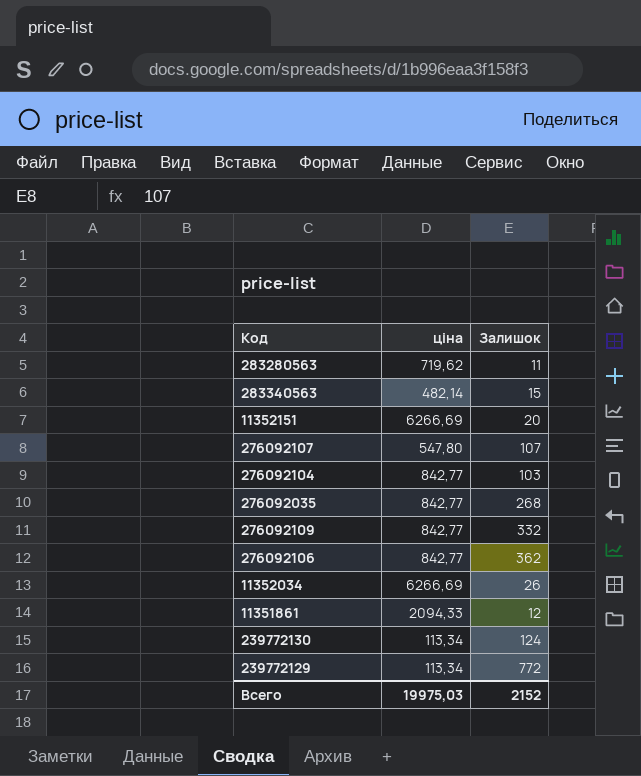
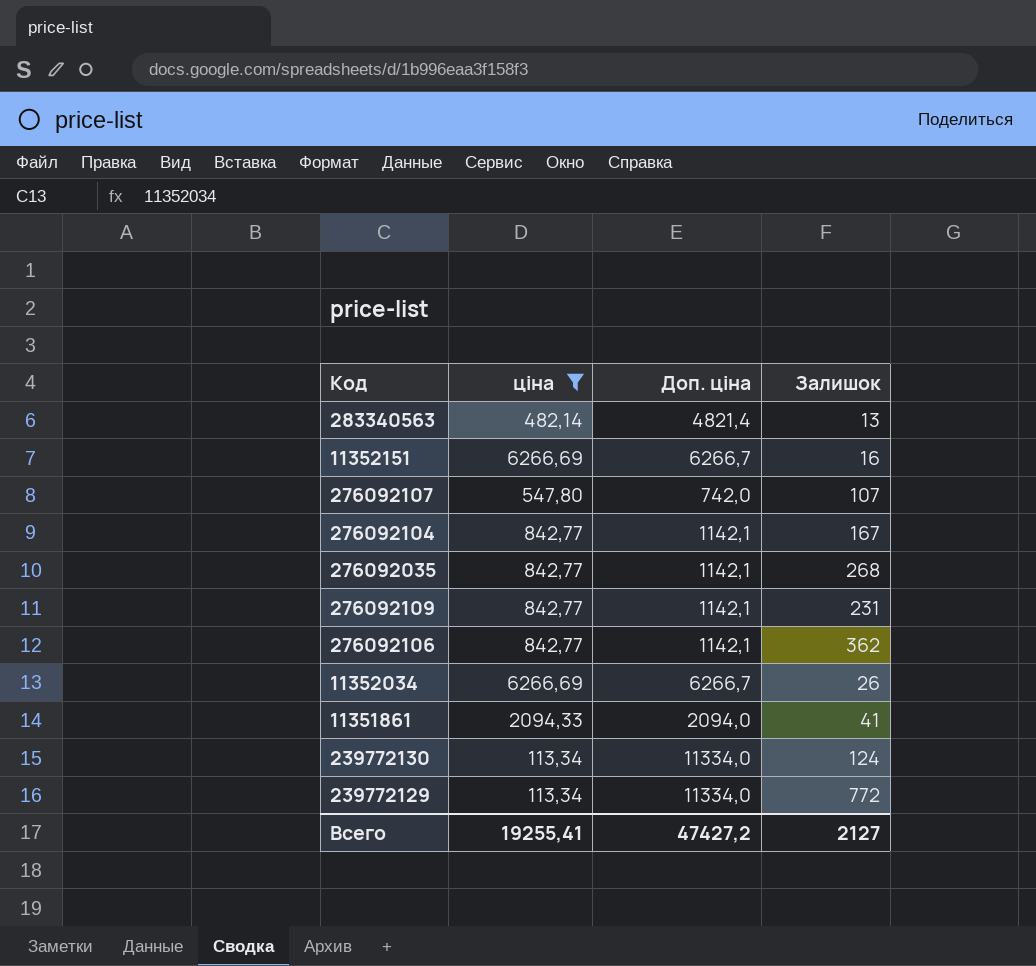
filter: none -> ціна != 719,62
column Доп. ціна | position: none -> 3
283340563 | Залишок: 15 -> 13
11352151 | Залишок: 20 -> 16
276092104 | Залишок: 103 -> 167
276092109 | Залишок: 332 -> 231
11351861 | Залишок: 12 -> 41
Всего | ціна: 19975,03 -> 19255,41
Всего | Залишок: 2152 -> 2127

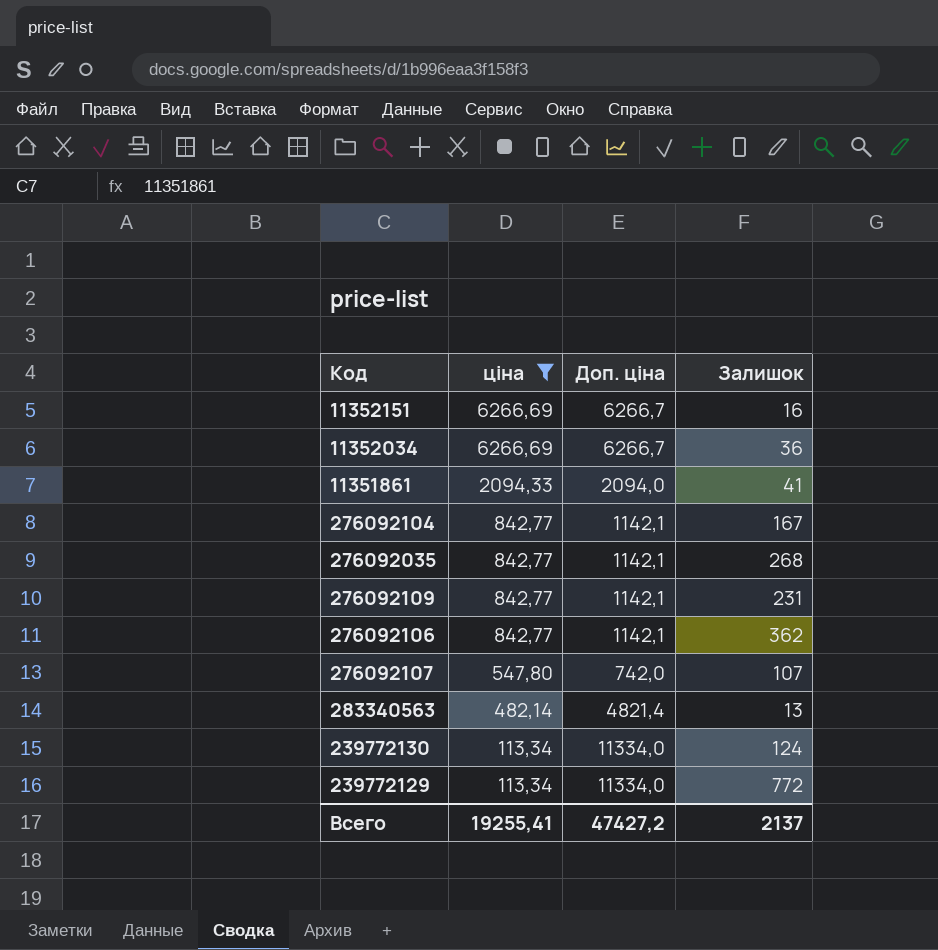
row order: none -> ціна descending
11352034 | Залишок: 26 -> 36
Всего | Залишок: 2127 -> 2137

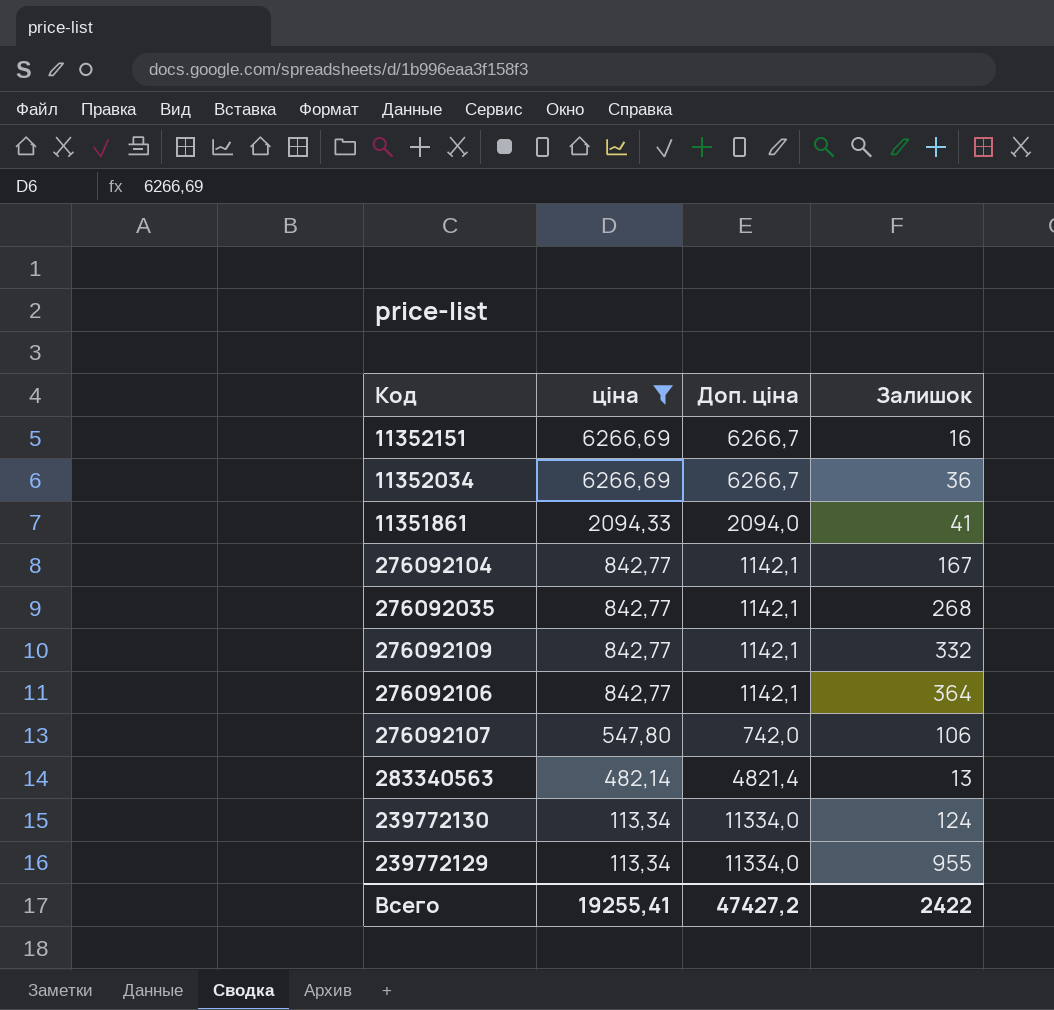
276092109 | Залишок: 231 -> 332
276092106 | Залишок: 362 -> 364
276092107 | Залишок: 107 -> 106
239772129 | Залишок: 772 -> 955
Всего | Залишок: 2137 -> 2422

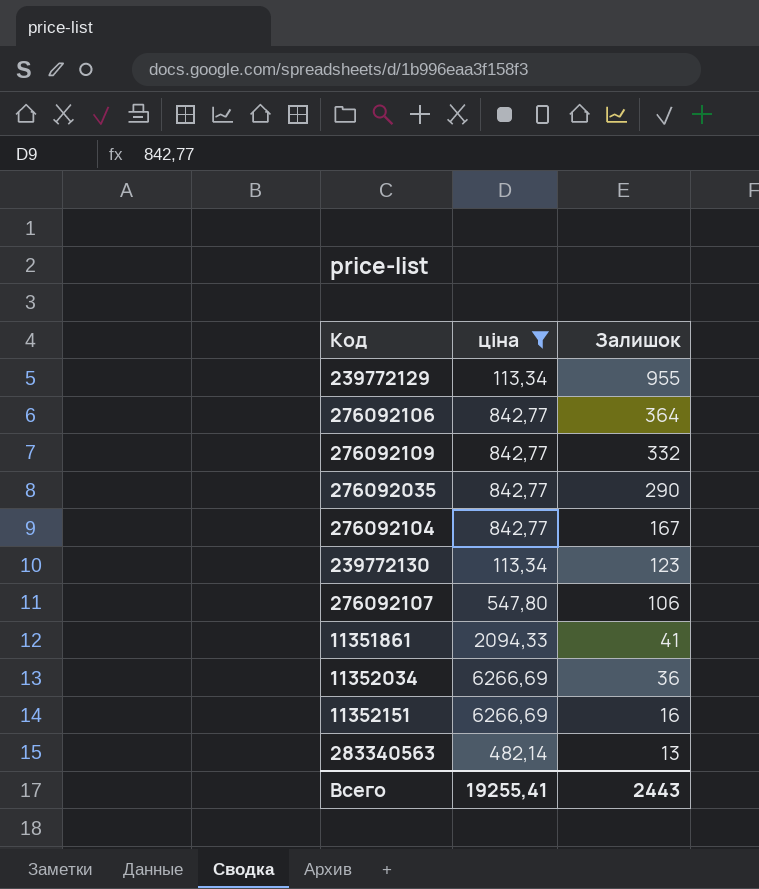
row order: ціна descending -> Залишок descending
column Доп. ціна | position: 3 -> none
276092035 | Залишок: 268 -> 290
239772130 | Залишок: 124 -> 123
Всего | Залишок: 2422 -> 2443

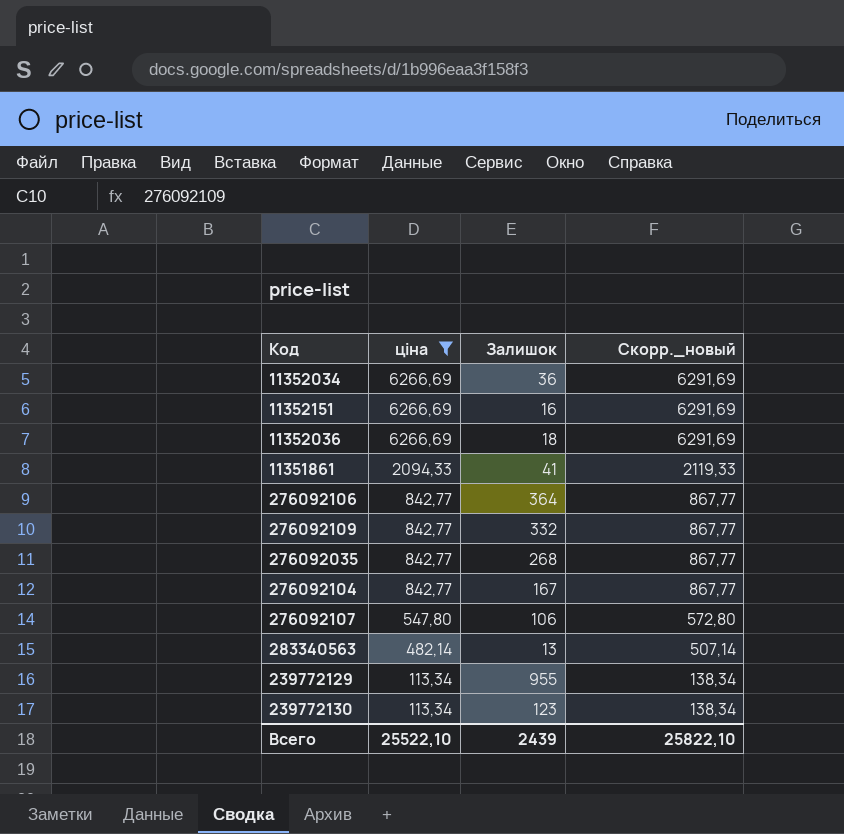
row order: Залишок descending -> ціна descending
column Скорр._новый | formula: none -> [ціна] + 25
row 11352036: none -> 6266,69 | 18 | 6291,69
276092035 | Залишок: 290 -> 268
Всего | ціна: 19255,41 -> 25522,10
Всего | Залишок: 2443 -> 2439

